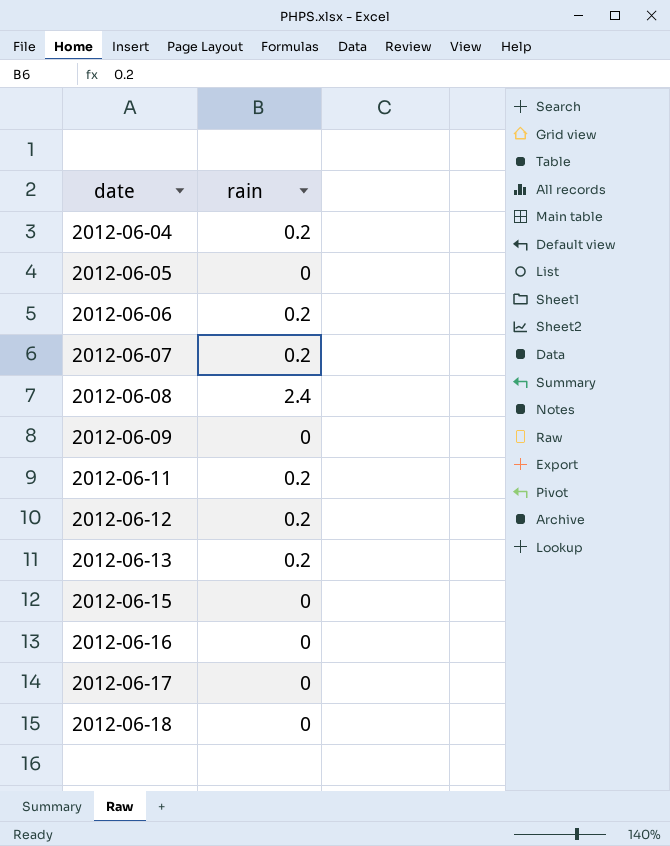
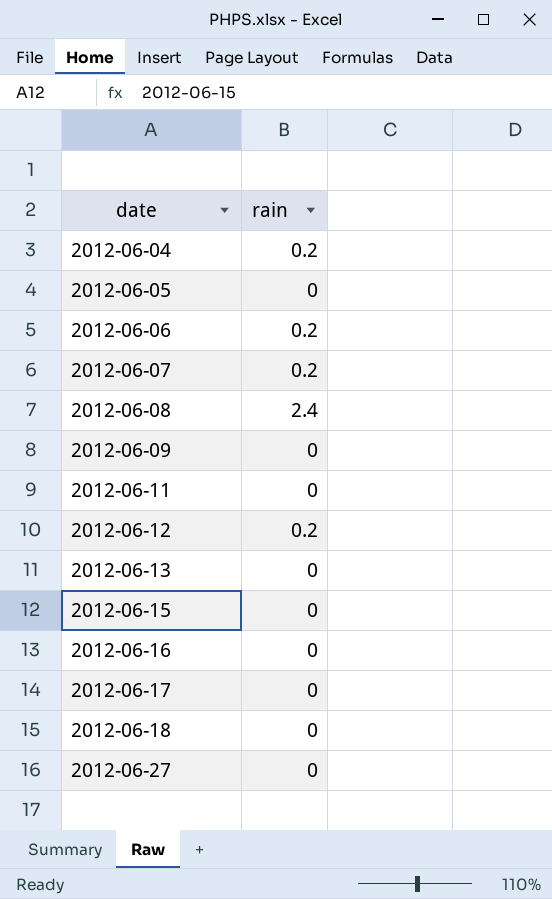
2012-06-11 | rain: 0.2 -> 0
2012-06-13 | rain: 0.2 -> 0
row 2012-06-27: none -> 0

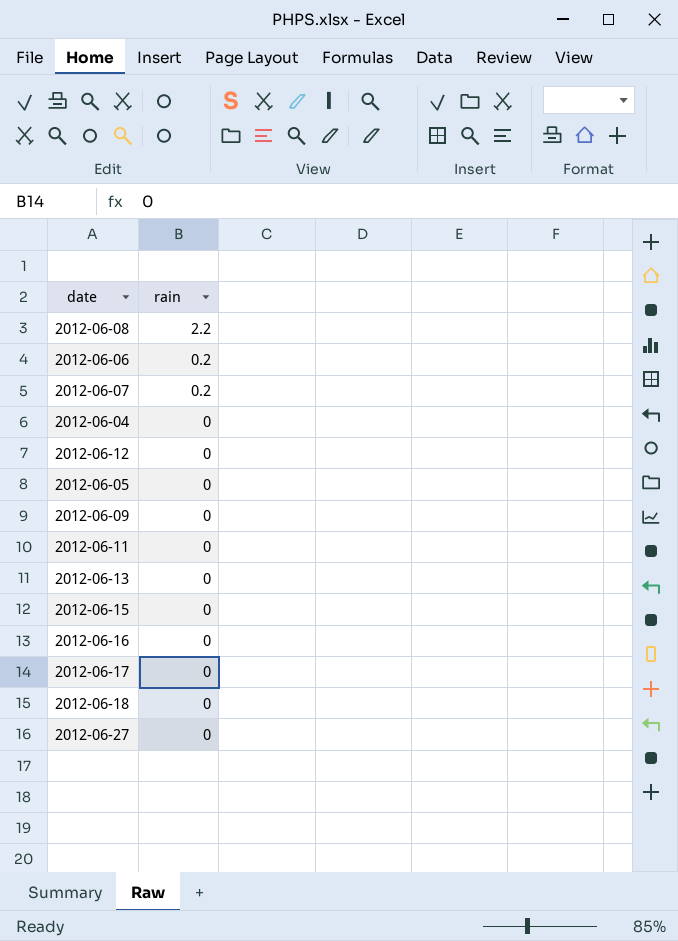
row order: date ascending -> rain descending
2012-06-08 | rain: 2.4 -> 2.2
2012-06-04 | rain: 0.2 -> 0
2012-06-12 | rain: 0.2 -> 0

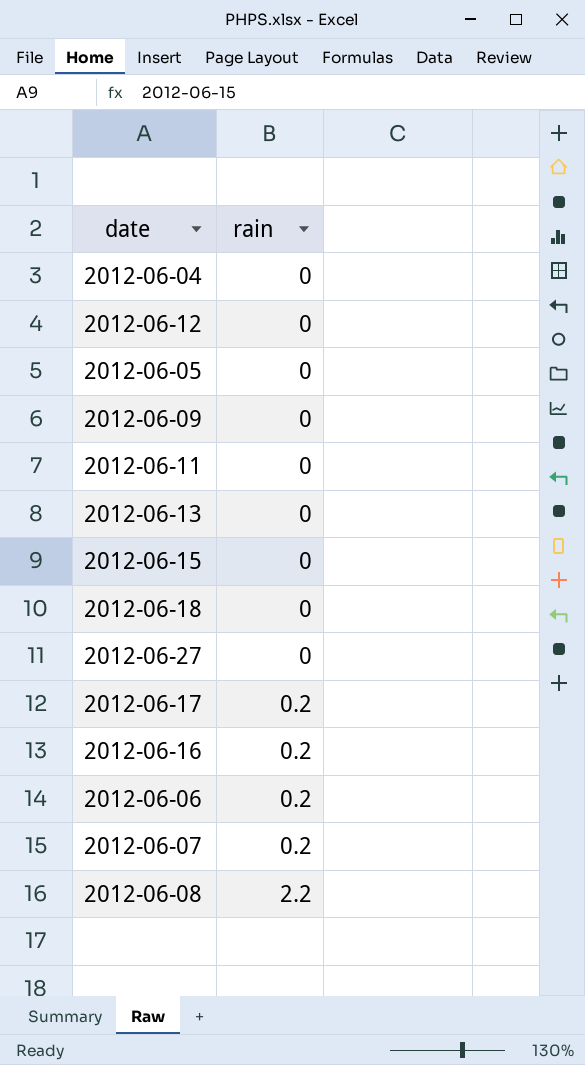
row order: rain descending -> rain ascending
2012-06-17 | rain: 0 -> 0.2
2012-06-16 | rain: 0 -> 0.2

